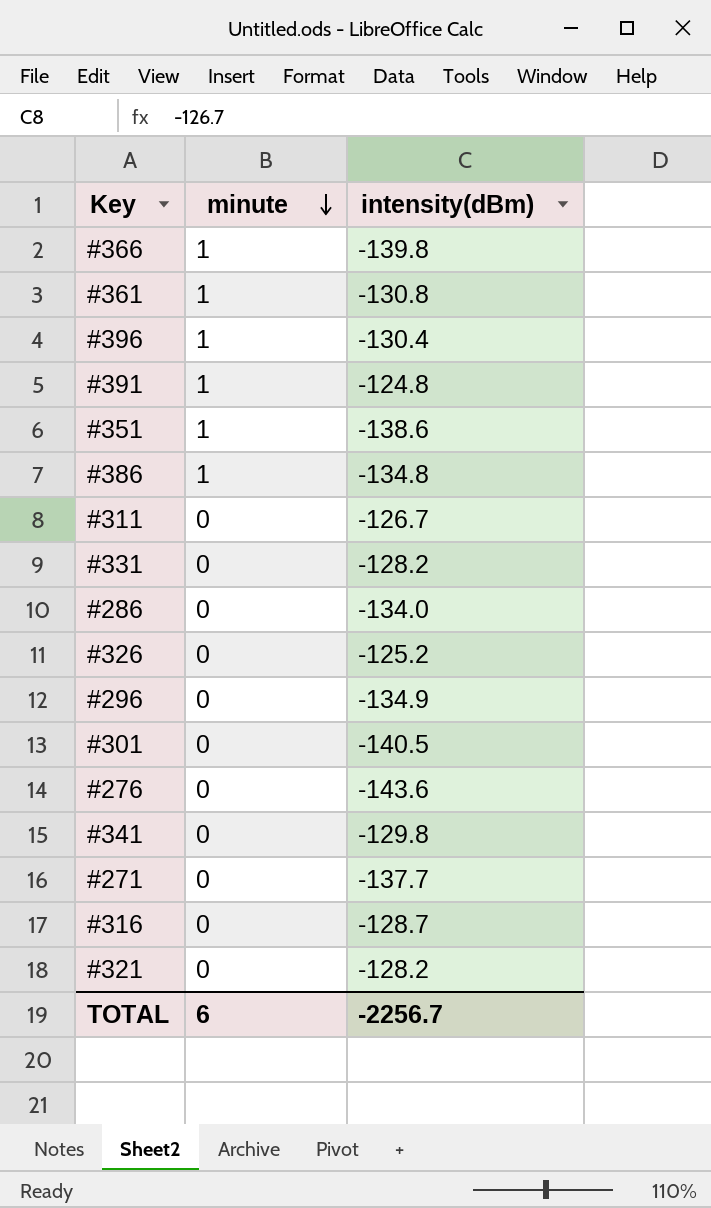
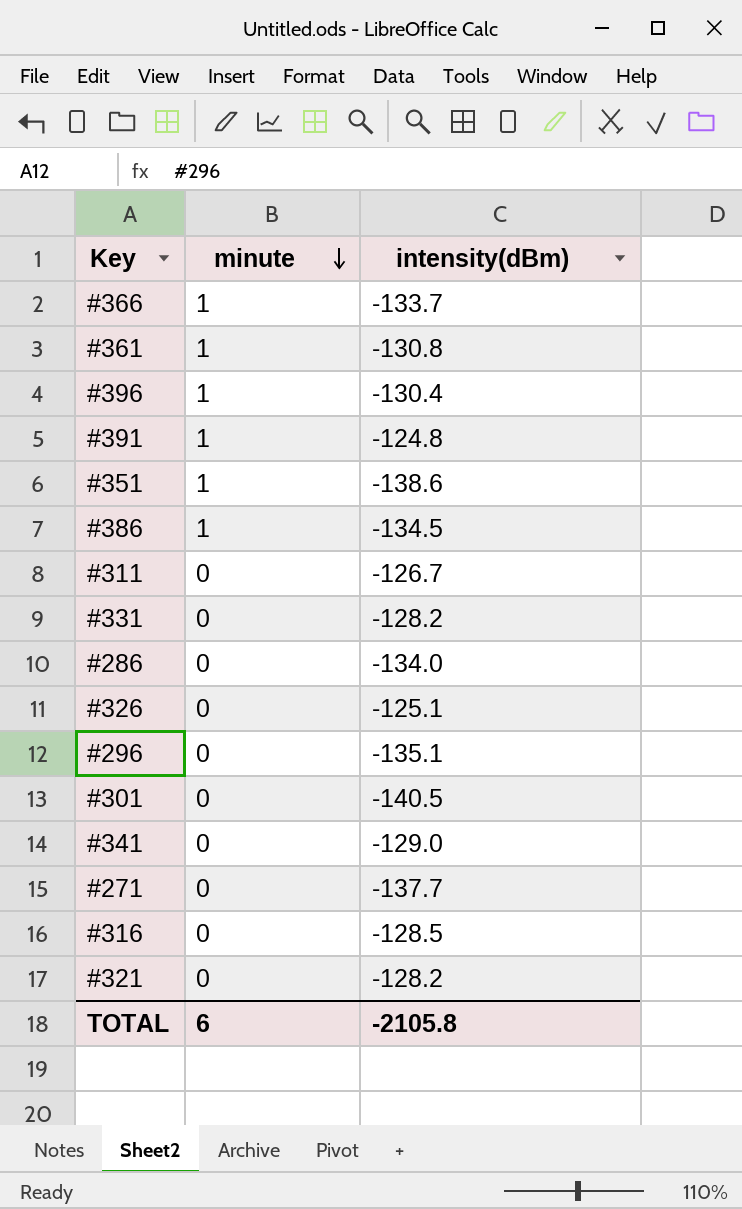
row #276: 0 | -143.6 -> none
#366 | intensity(dBm): -139.8 -> -133.7
#386 | intensity(dBm): -134.8 -> -134.5
#326 | intensity(dBm): -125.2 -> -125.1
#296 | intensity(dBm): -134.9 -> -135.1
#341 | intensity(dBm): -129.8 -> -129.0
#316 | intensity(dBm): -128.7 -> -128.5
TOTAL | intensity(dBm): -2256.7 -> -2105.8

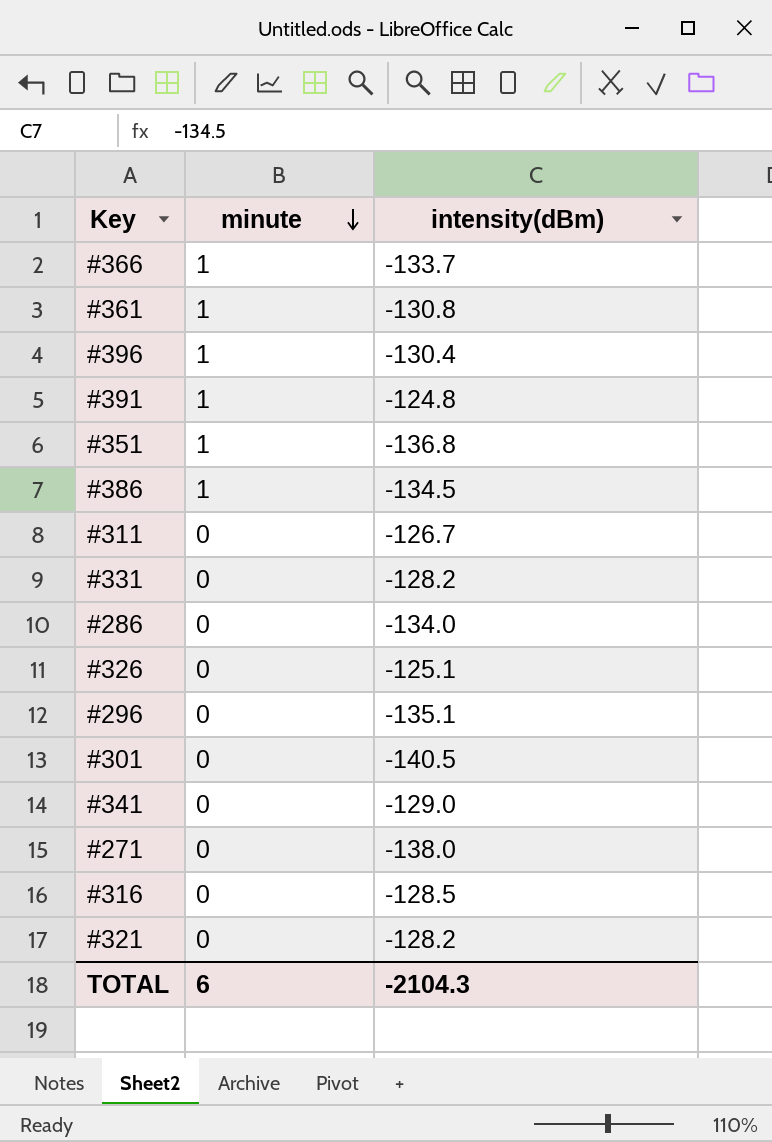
#351 | intensity(dBm): -138.6 -> -136.8
#271 | intensity(dBm): -137.7 -> -138.0
TOTAL | intensity(dBm): -2105.8 -> -2104.3

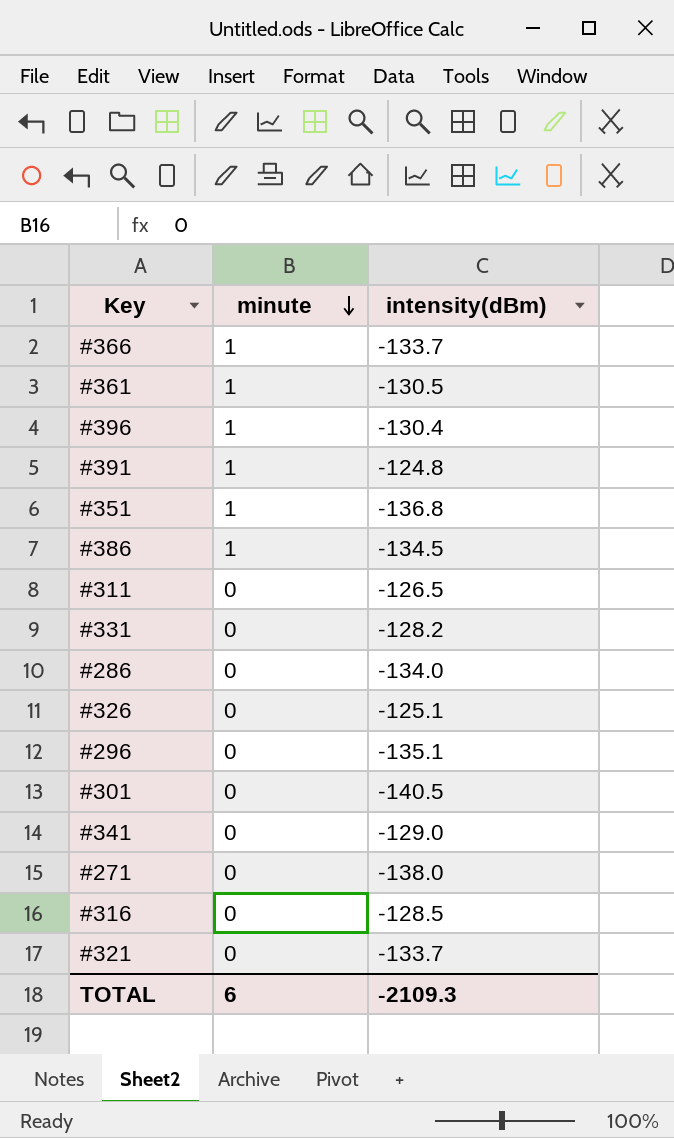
#361 | intensity(dBm): -130.8 -> -130.5
#311 | intensity(dBm): -126.7 -> -126.5
#321 | intensity(dBm): -128.2 -> -133.7
TOTAL | intensity(dBm): -2104.3 -> -2109.3

